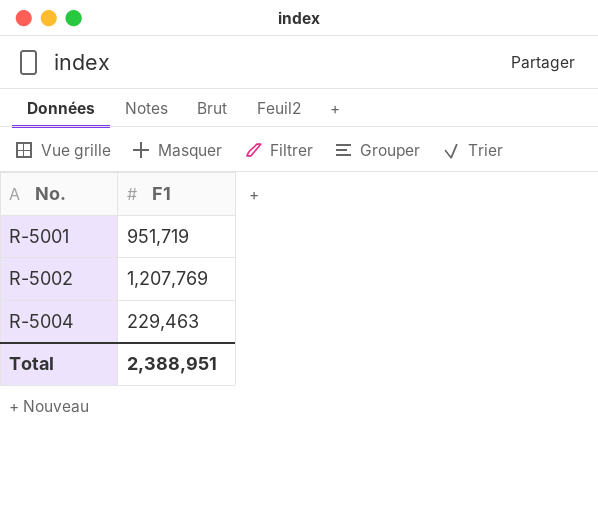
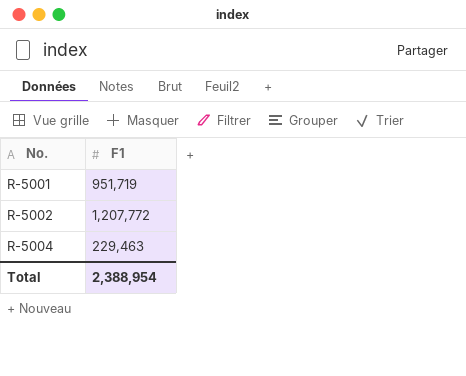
R-5002 | F1: 1,207,769 -> 1,207,772
Total | F1: 2,388,951 -> 2,388,954

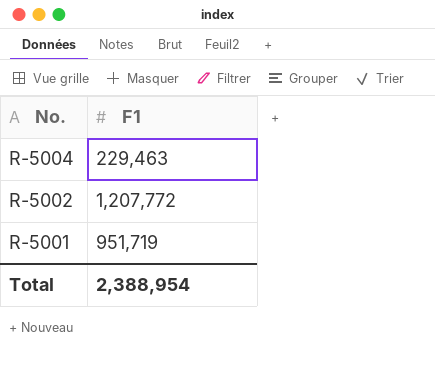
row order: No. ascending -> No. descending

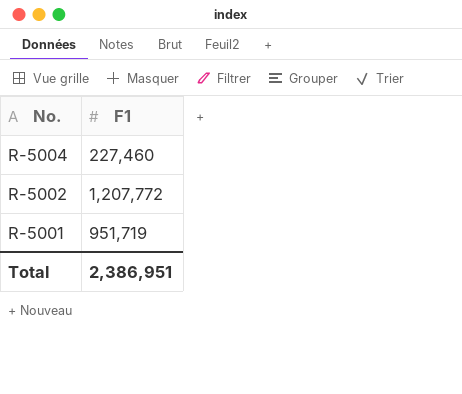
R-5004 | F1: 229,463 -> 227,460
Total | F1: 2,388,954 -> 2,386,951

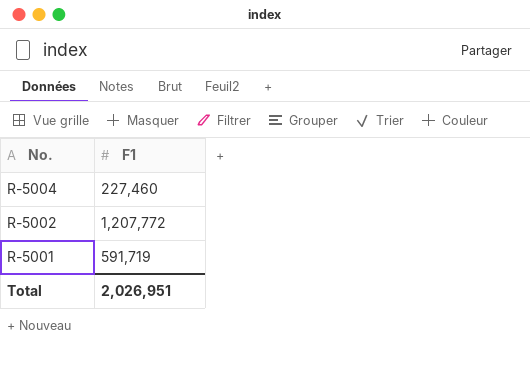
R-5001 | F1: 951,719 -> 591,719
Total | F1: 2,386,951 -> 2,026,951

